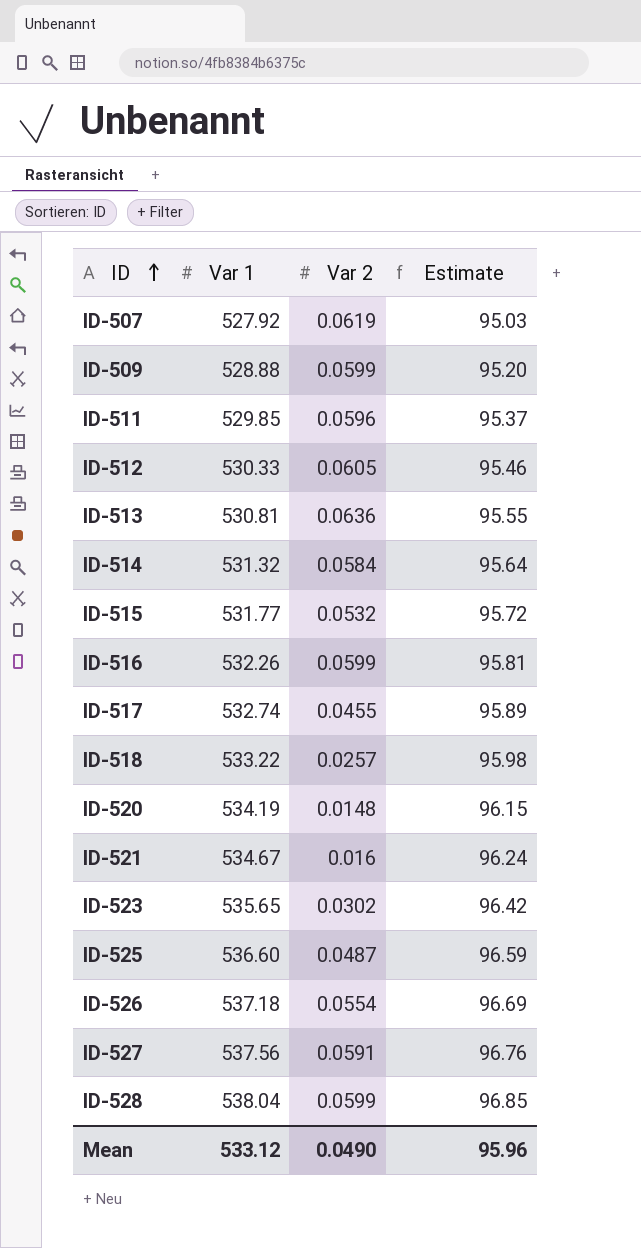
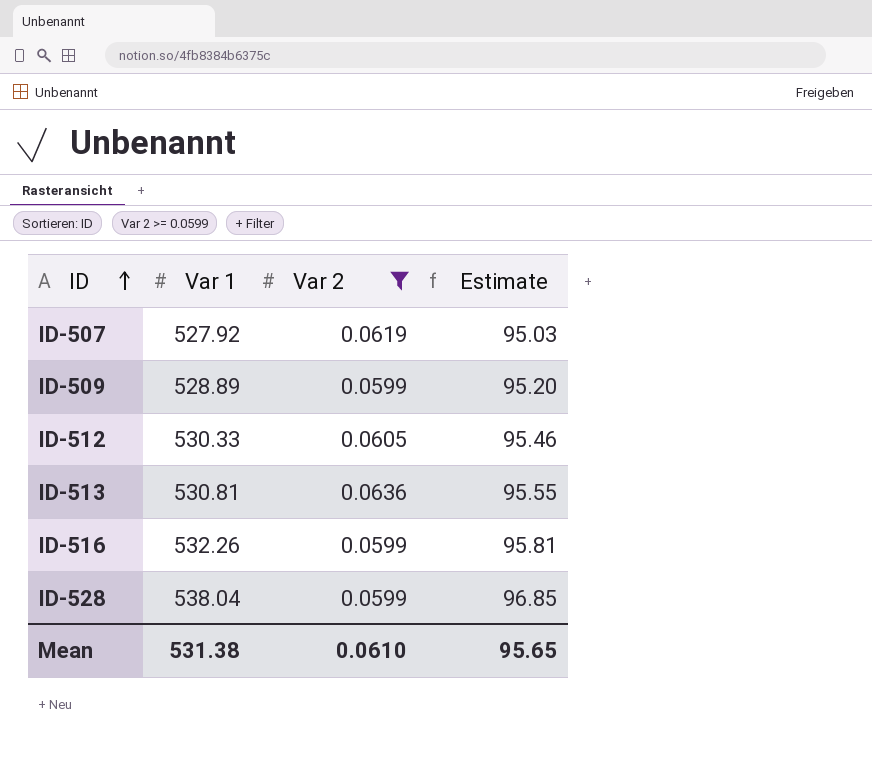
filter: none -> Var 2 >= 0.0599
ID-509 | Var 1: 528.88 -> 528.89
Mean | Var 1: 533.12 -> 531.38
Mean | Var 2: 0.0490 -> 0.0610
Mean | Estimate: 95.96 -> 95.65

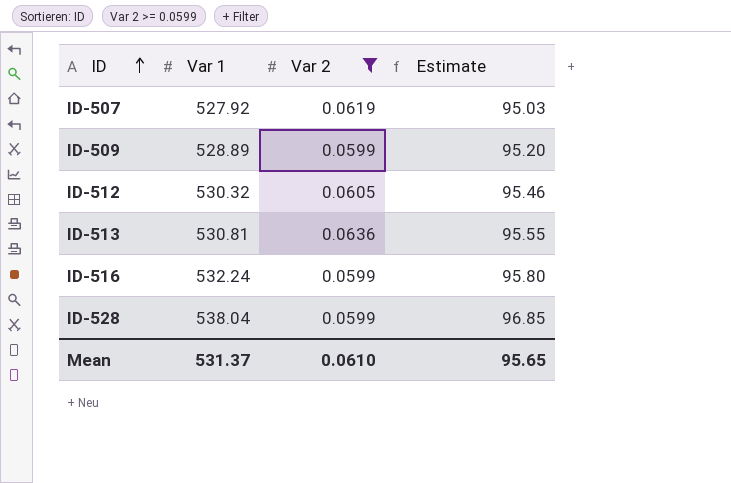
ID-512 | Var 1: 530.33 -> 530.32
ID-516 | Var 1: 532.26 -> 532.24
ID-516 | Estimate: 95.81 -> 95.80
Mean | Var 1: 531.38 -> 531.37

